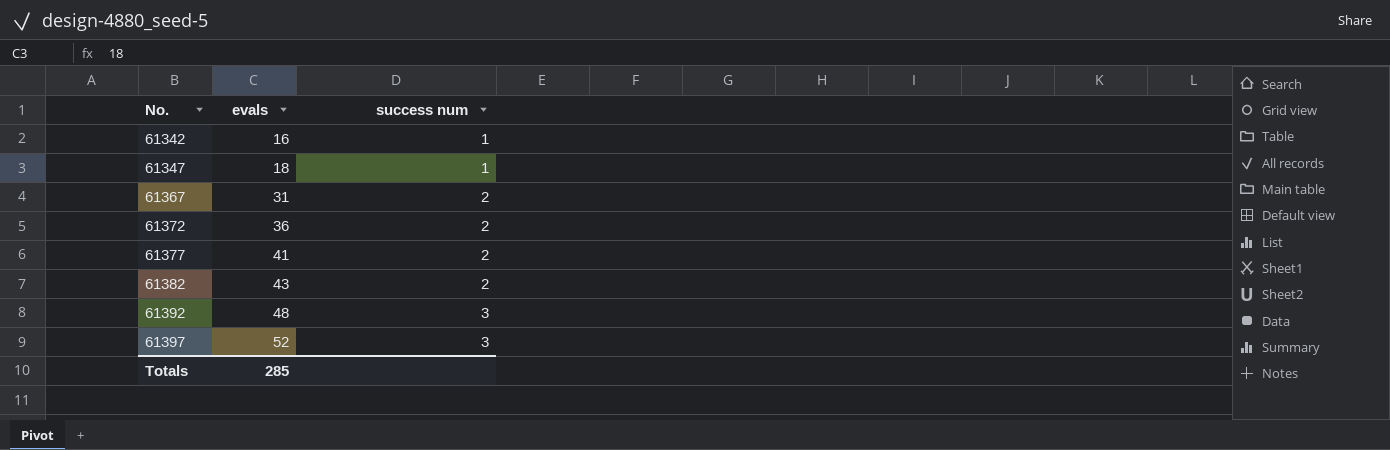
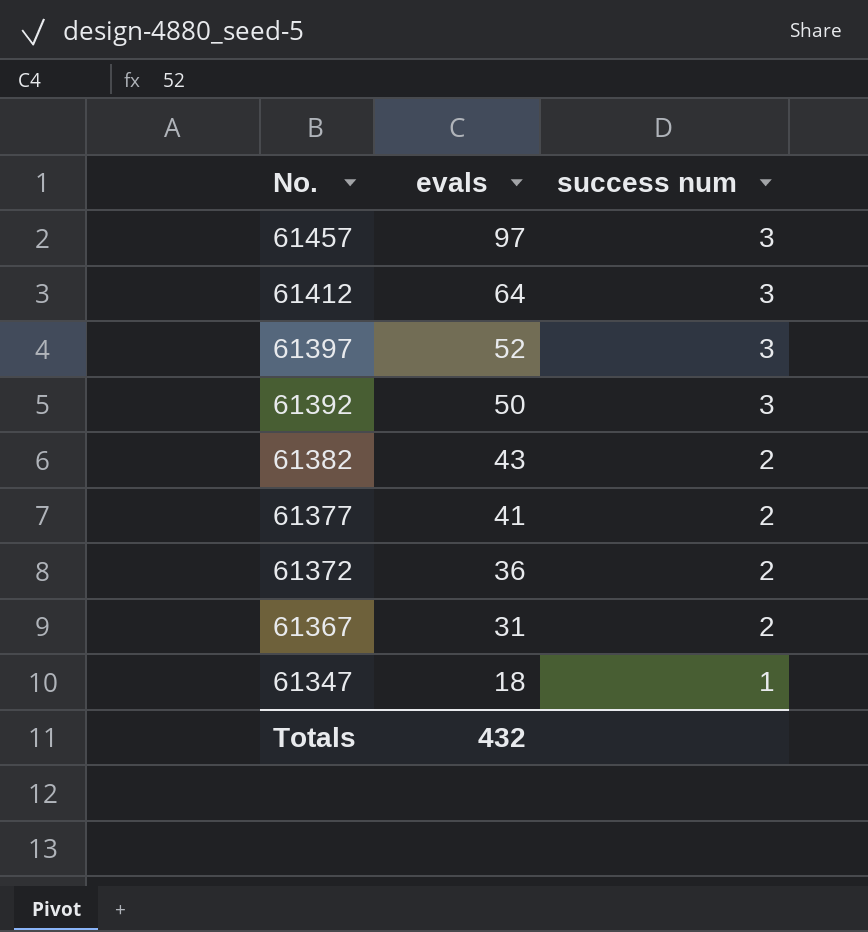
row order: No. ascending -> No. descending
row 61342: 16 | 1 -> none
row 61457: none -> 97 | 3
row 61412: none -> 64 | 3
61392 | evals: 48 -> 50
Totals | evals: 285 -> 432

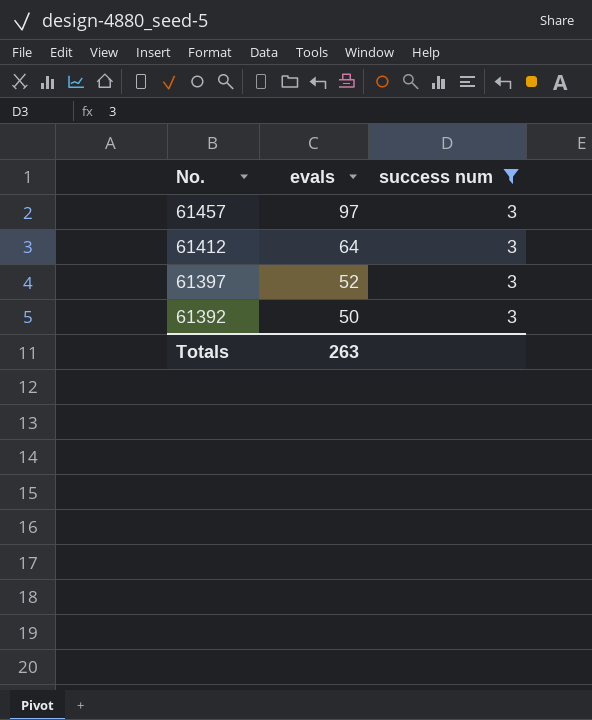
filter: none -> success num = 3
Totals | evals: 432 -> 263

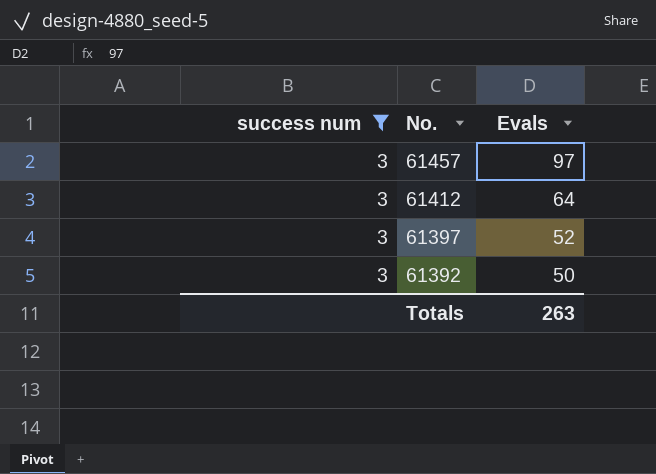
column success num | position: 3 -> 1
column name: evals -> Evals

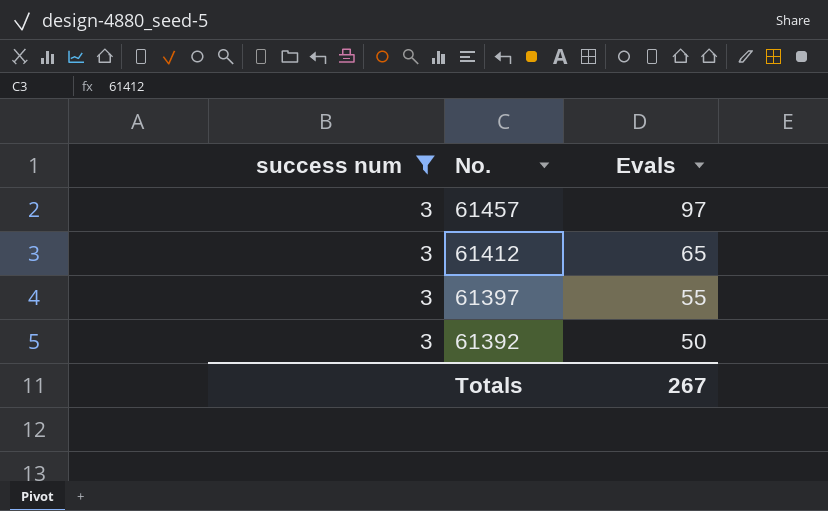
61412 | Evals: 64 -> 65
61397 | Evals: 52 -> 55
Totals | Evals: 263 -> 267

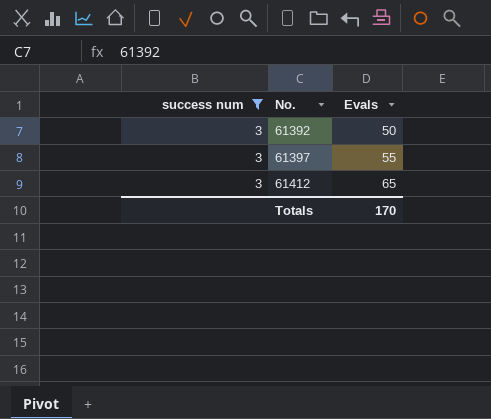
row order: No. descending -> No. ascending
row 61457: 3 | 97 -> none
Totals | Evals: 267 -> 170

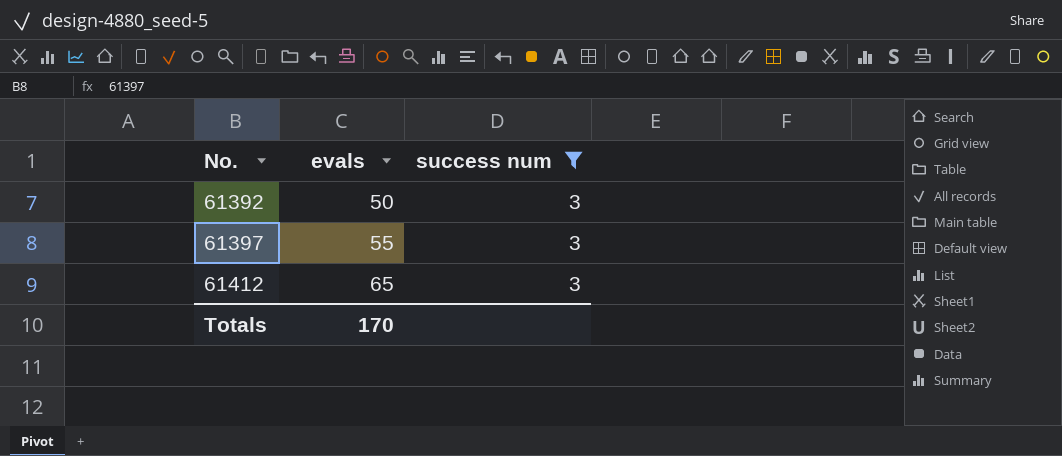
column name: Evals -> evals
column success num | position: 1 -> 3

